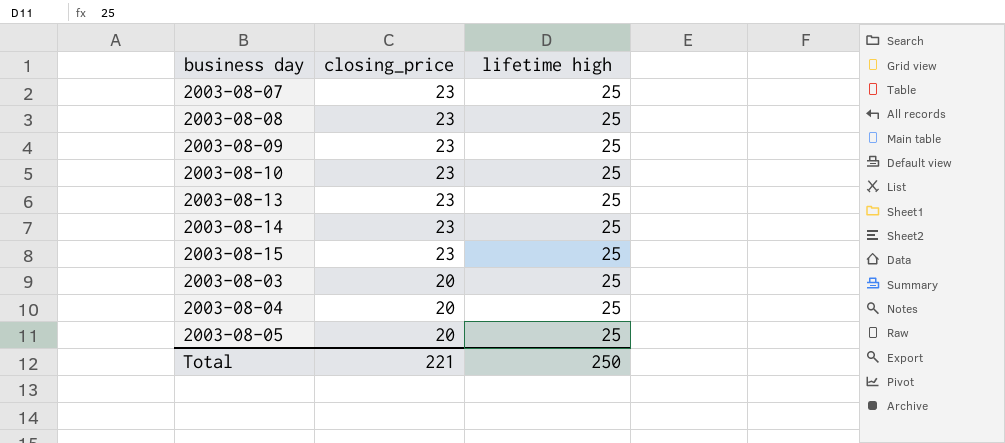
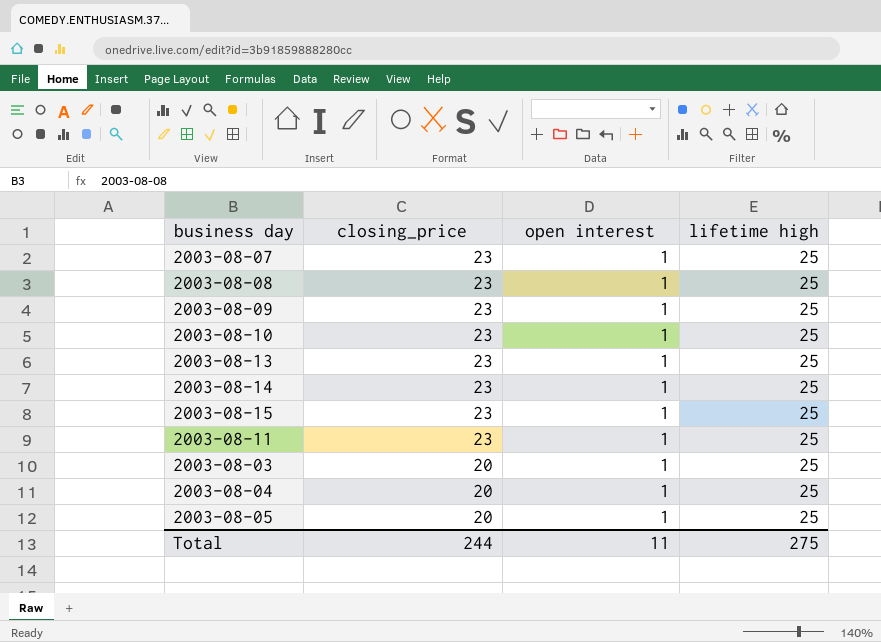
column open interest | position: none -> 3
row 2003-08-11: none -> 23 | 1 | 25
Total | closing_price: 221 -> 244
Total | lifetime high: 250 -> 275

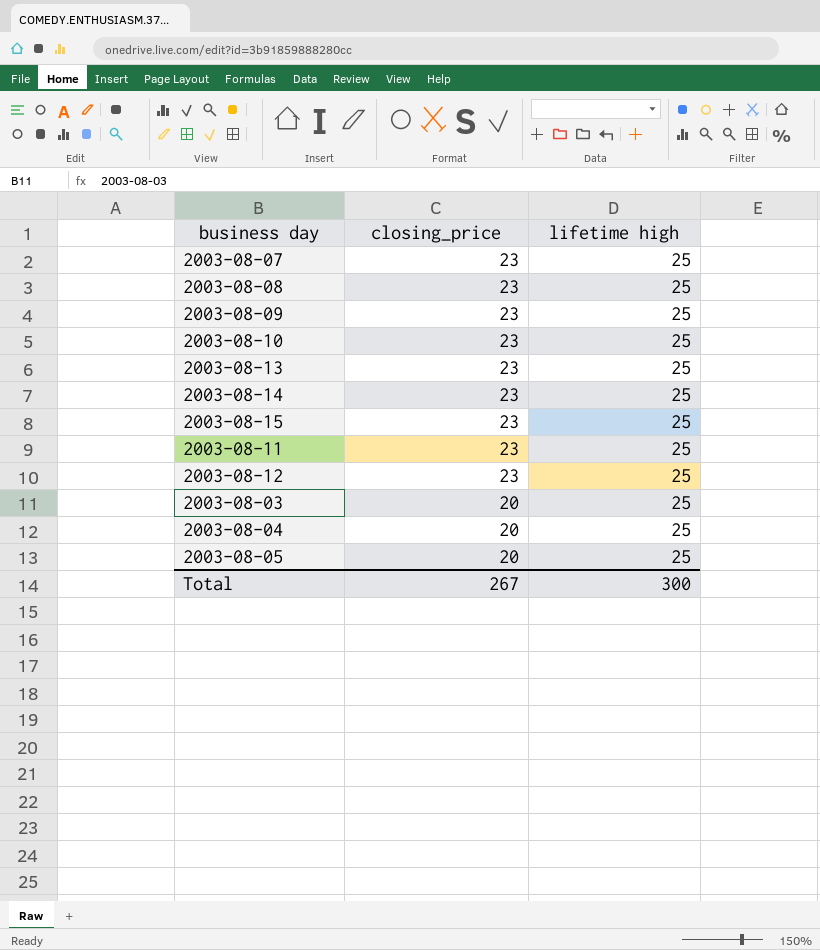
column open interest | position: 3 -> none
row 2003-08-12: none -> 23 | 25
Total | closing_price: 244 -> 267
Total | lifetime high: 275 -> 300

